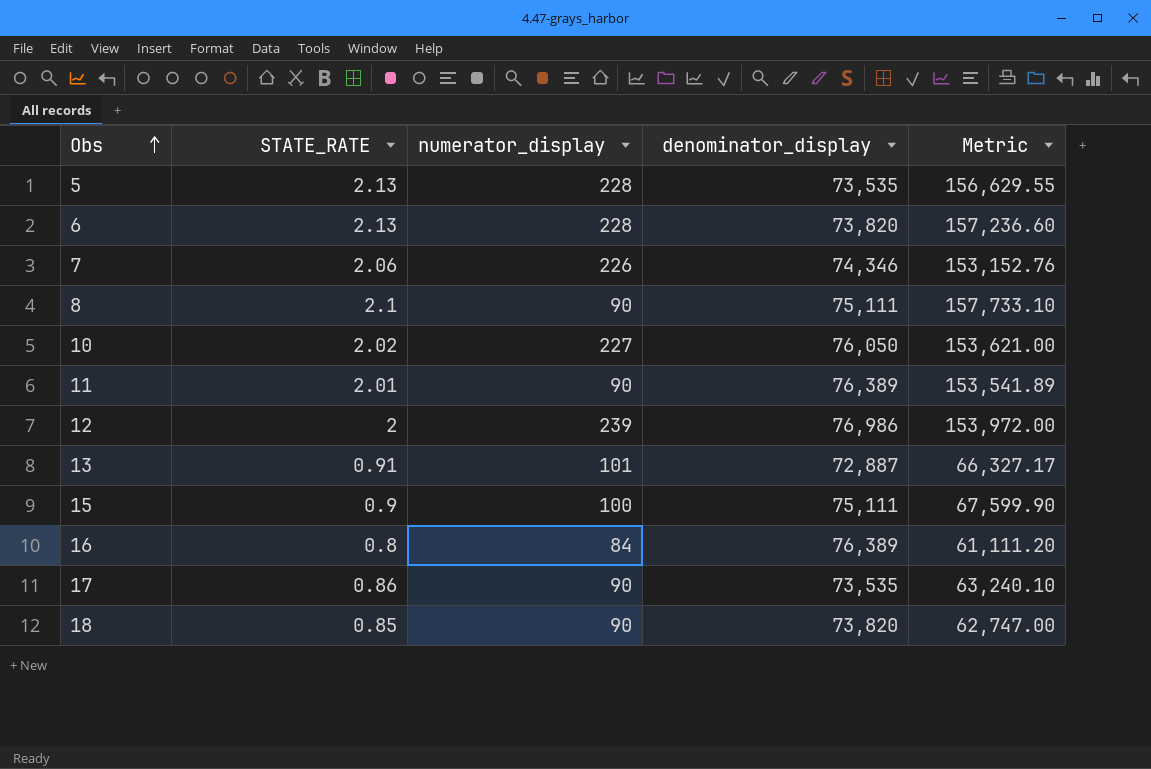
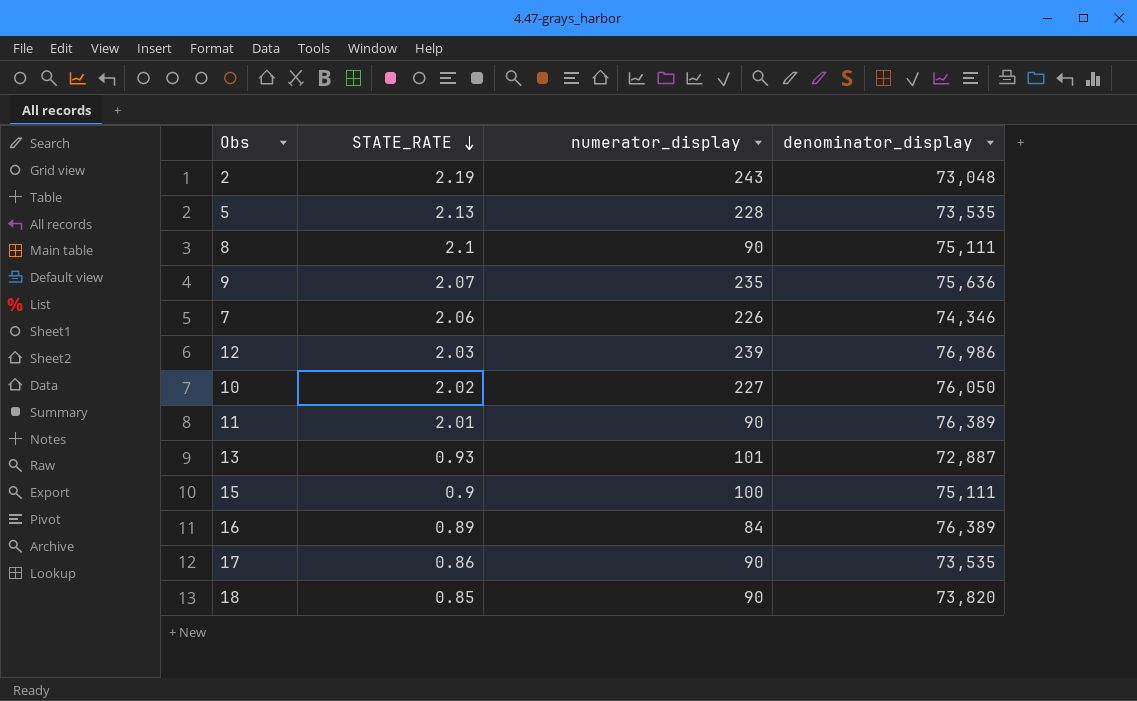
row order: Obs ascending -> STATE_RATE descending
column Metric | formula: [STATE_RATE] * [denominator_display] -> none
row 6: 2.13 | 228 | 73,820 | 157,236.60 -> none
row 2: none -> 2.19 | 243 | 73,048
row 9: none -> 2.07 | 235 | 75,636
12 | STATE_RATE: 2 -> 2.03
13 | STATE_RATE: 0.91 -> 0.93
16 | STATE_RATE: 0.8 -> 0.89

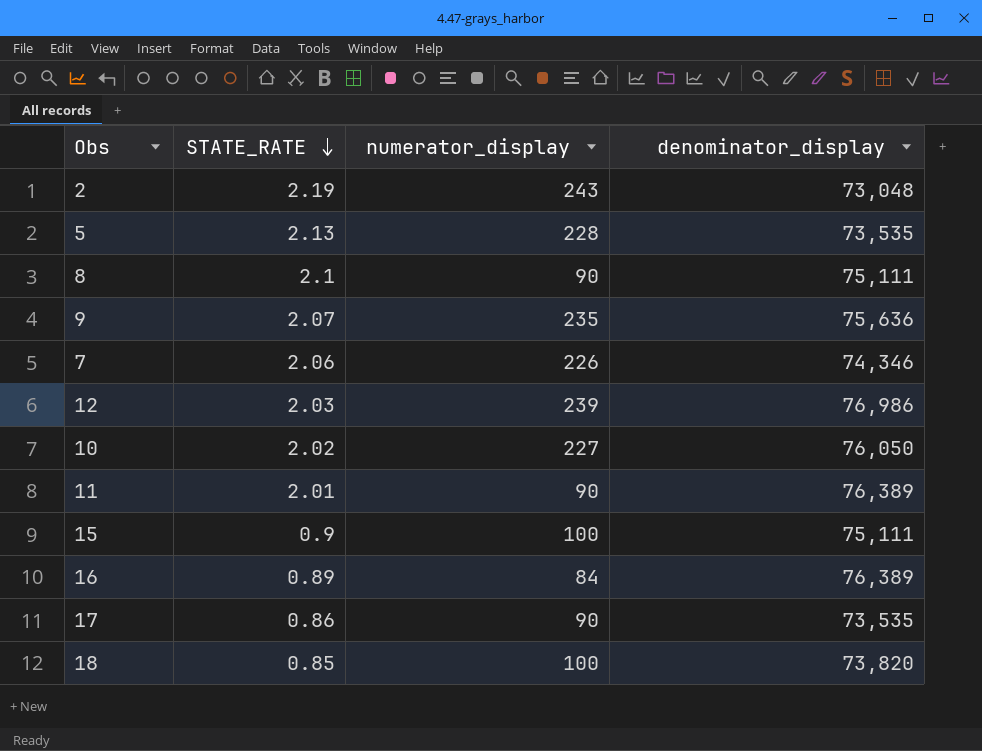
row 13: 0.93 | 101 | 72,887 -> none
18 | numerator_display: 90 -> 100

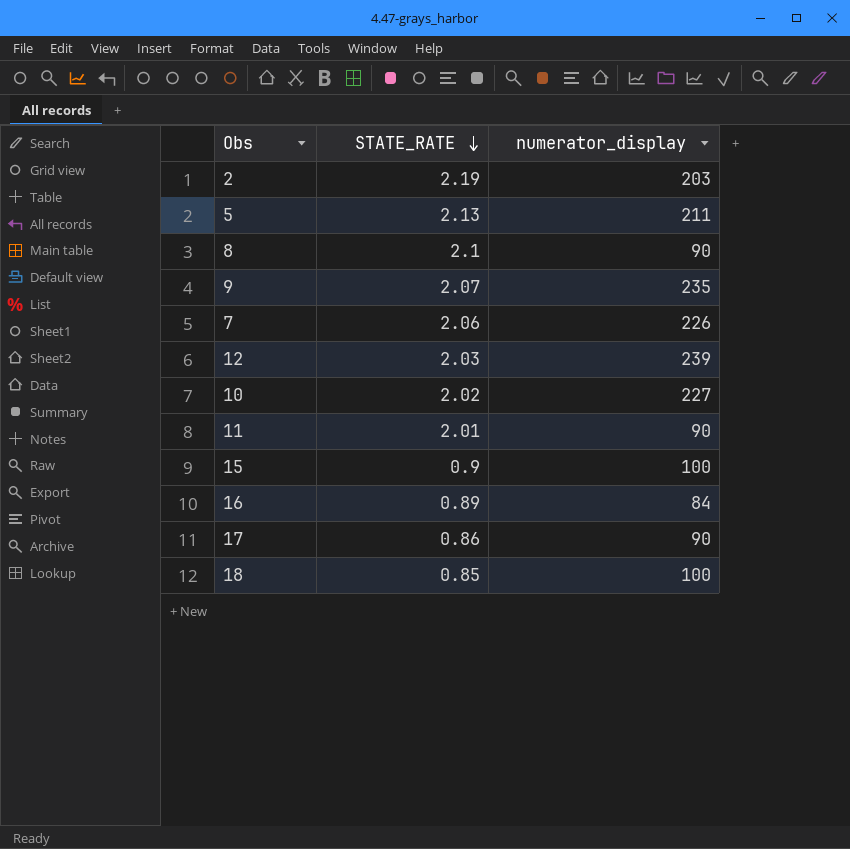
column denominator_display | position: 4 -> none
2 | numerator_display: 243 -> 203
5 | numerator_display: 228 -> 211

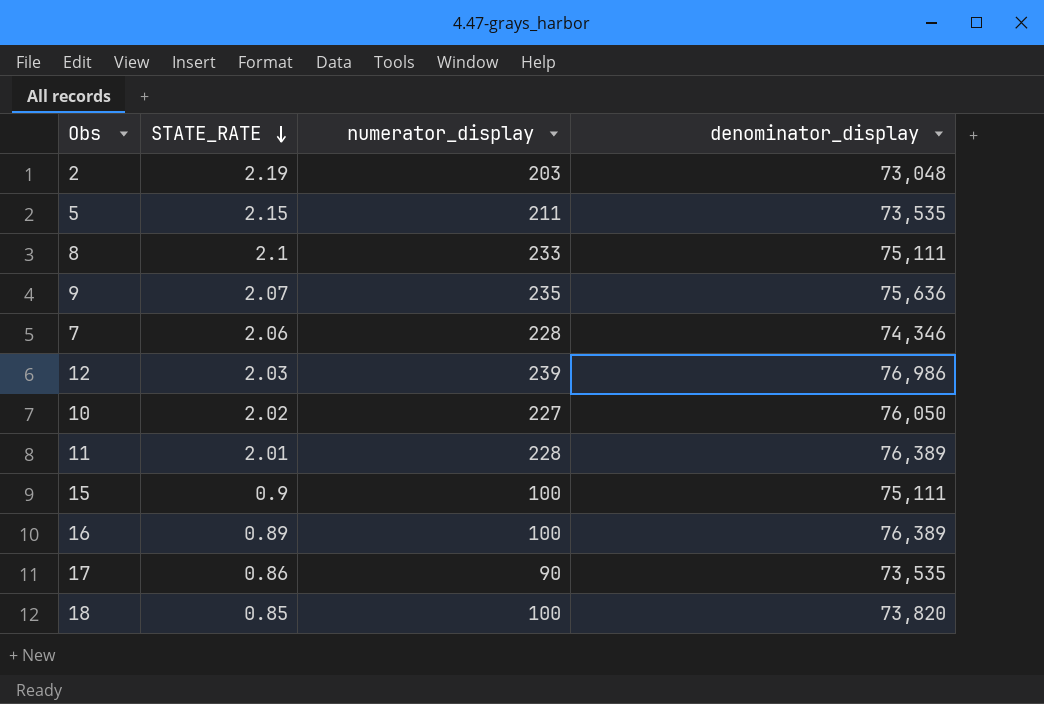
column denominator_display | position: none -> 4
5 | STATE_RATE: 2.13 -> 2.15
8 | numerator_display: 90 -> 233
7 | numerator_display: 226 -> 228
11 | numerator_display: 90 -> 228
16 | numerator_display: 84 -> 100

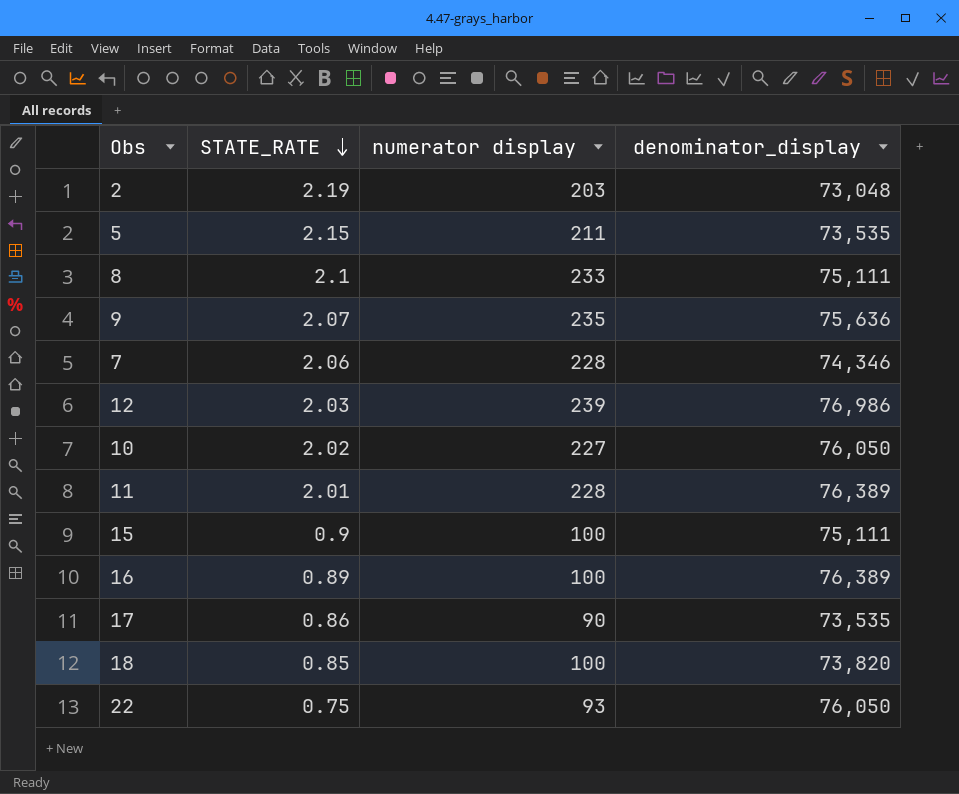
column name: numerator_display -> numerator display
row 22: none -> 0.75 | 93 | 76,050

